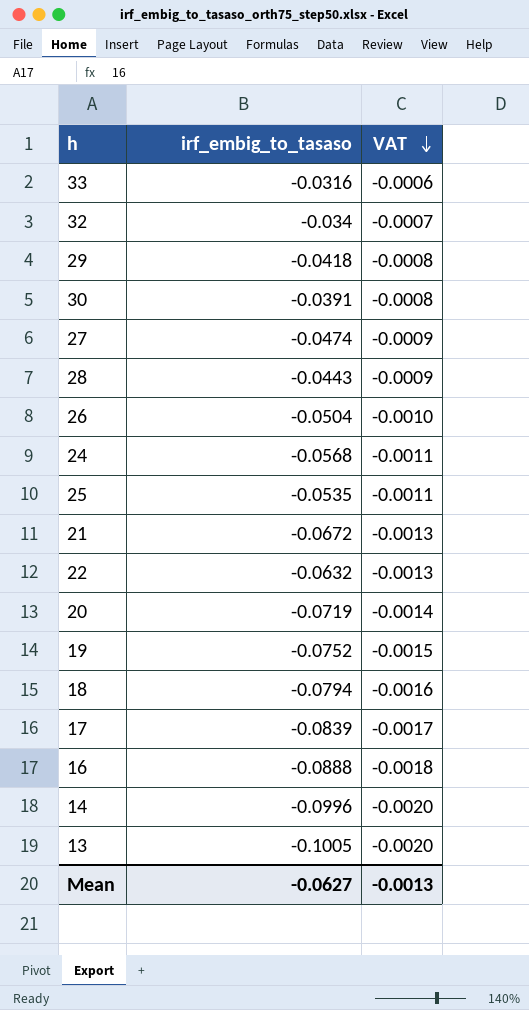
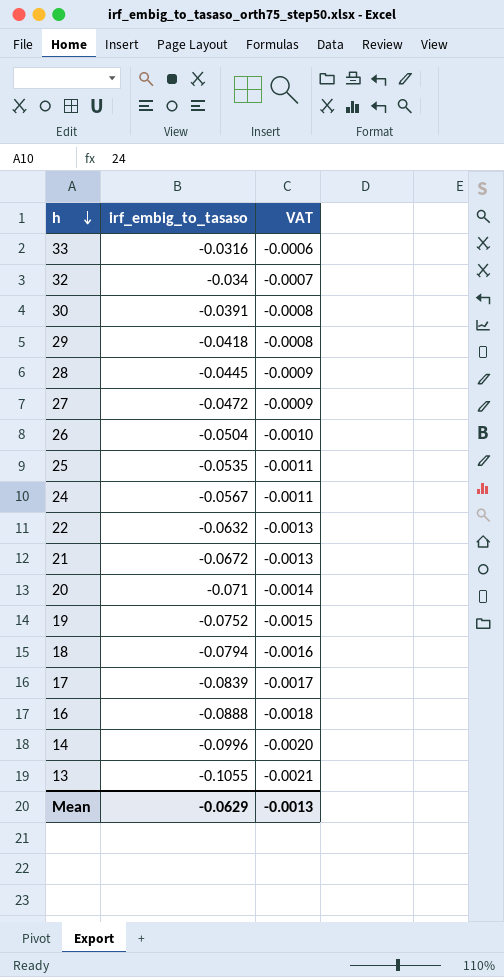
row order: VAT descending -> h descending
28 | irf_embig_to_tasaso: -0.0443 -> -0.0445
27 | irf_embig_to_tasaso: -0.0474 -> -0.0472
24 | irf_embig_to_tasaso: -0.0568 -> -0.0567
20 | irf_embig_to_tasaso: -0.0719 -> -0.071
13 | irf_embig_to_tasaso: -0.1005 -> -0.1055
13 | VAT: -0.0020 -> -0.0021
Mean | irf_embig_to_tasaso: -0.0627 -> -0.0629

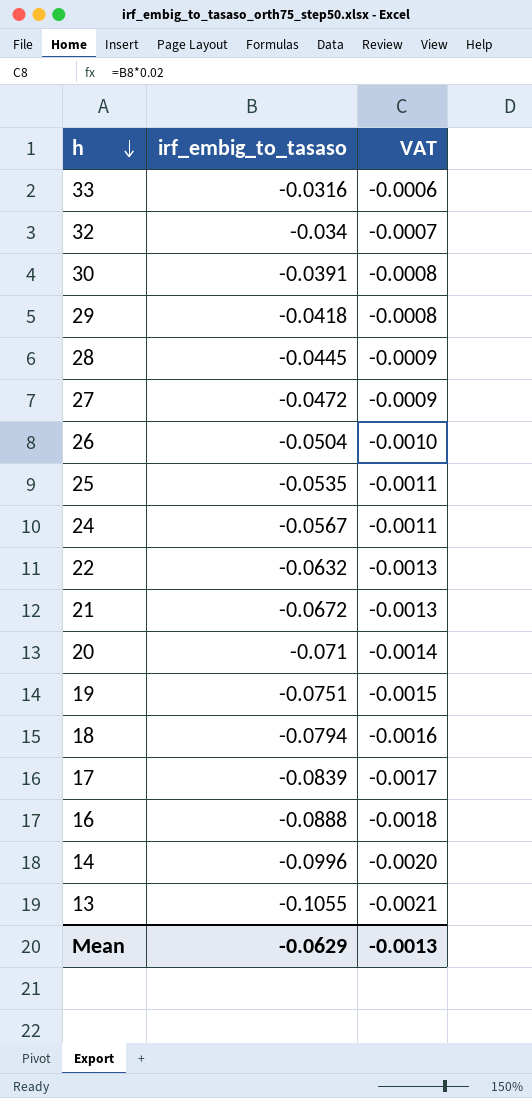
19 | irf_embig_to_tasaso: -0.0752 -> -0.0751

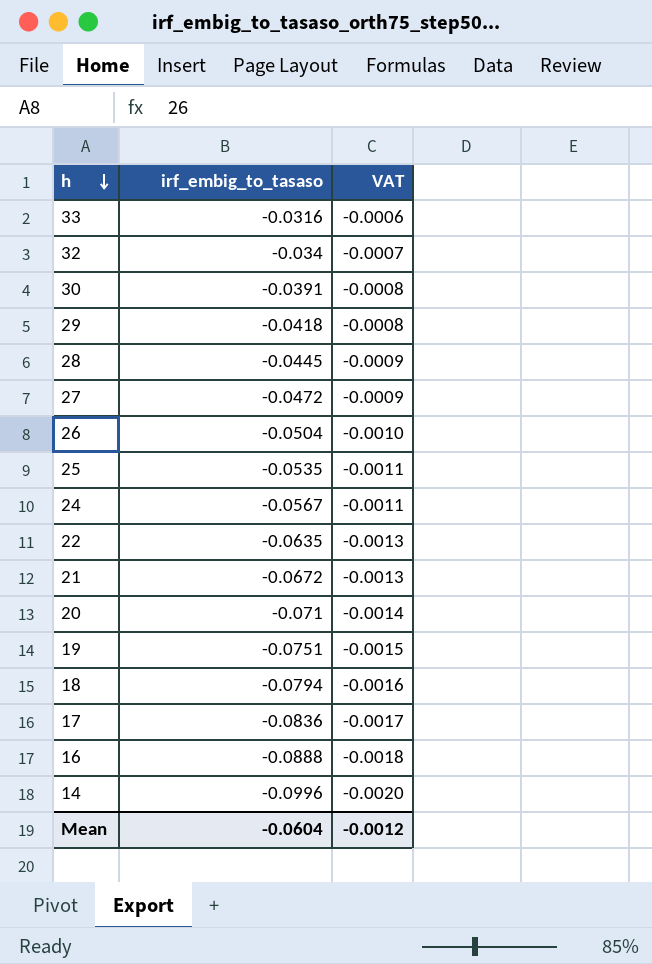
row 13: -0.1055 | -0.0021 -> none
22 | irf_embig_to_tasaso: -0.0632 -> -0.0635
17 | irf_embig_to_tasaso: -0.0839 -> -0.0836
Mean | irf_embig_to_tasaso: -0.0629 -> -0.0604
Mean | VAT: -0.0013 -> -0.0012

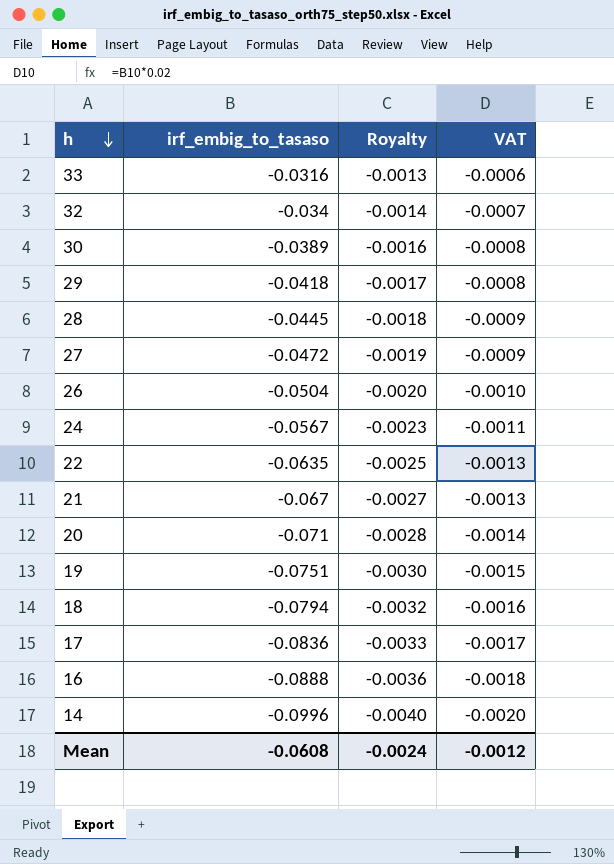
column Royalty | formula: none -> [irf_embig_to_tasaso] * 0.04
row 25: -0.0535 | -0.0011 -> none
30 | irf_embig_to_tasaso: -0.0391 -> -0.0389
21 | irf_embig_to_tasaso: -0.0672 -> -0.067
Mean | irf_embig_to_tasaso: -0.0604 -> -0.0608

